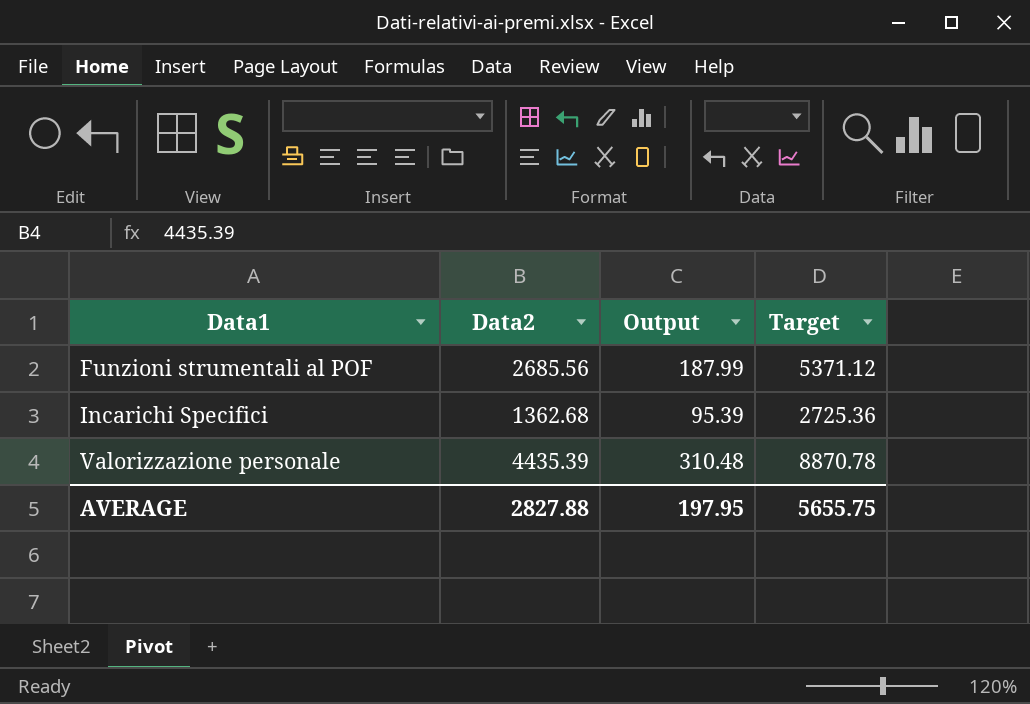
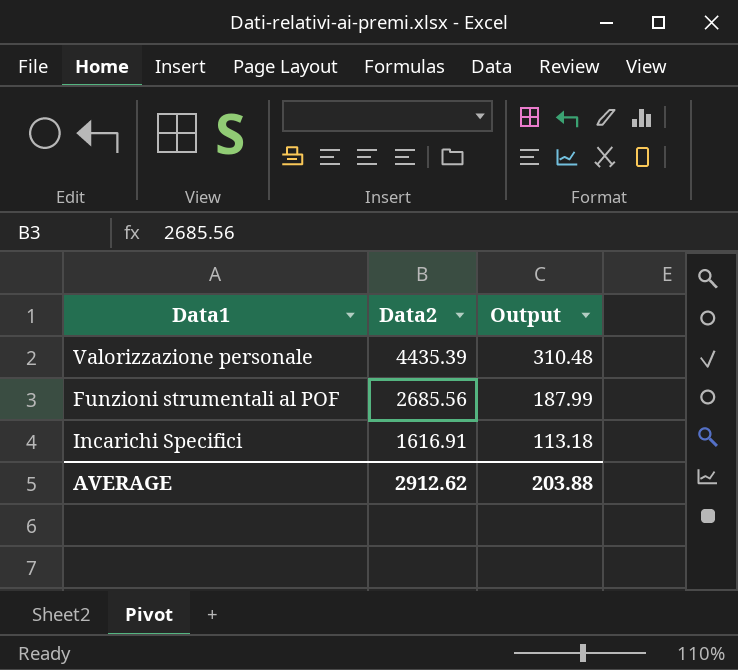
row order: Data1 ascending -> Data2 descending
column Target | formula: [Data2] * 2 -> none
Incarichi Specifici | Data2: 1362.68 -> 1616.91
Incarichi Specifici | Output: 95.39 -> 113.18
AVERAGE | Data2: 2827.88 -> 2912.62
AVERAGE | Output: 197.95 -> 203.88

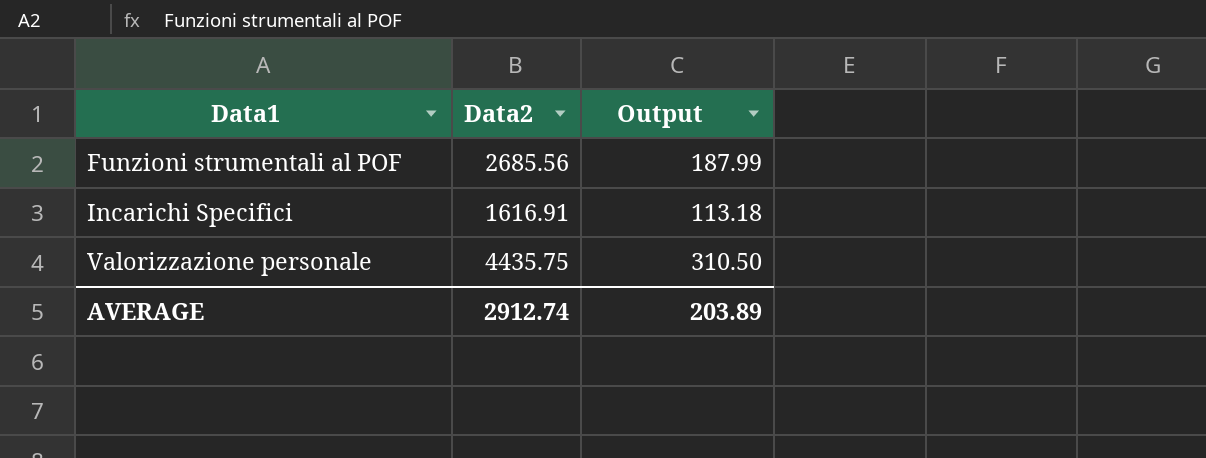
row order: Data2 descending -> Data1 ascending
Valorizzazione personale | Data2: 4435.39 -> 4435.75
Valorizzazione personale | Output: 310.48 -> 310.50
AVERAGE | Data2: 2912.62 -> 2912.74
AVERAGE | Output: 203.88 -> 203.89

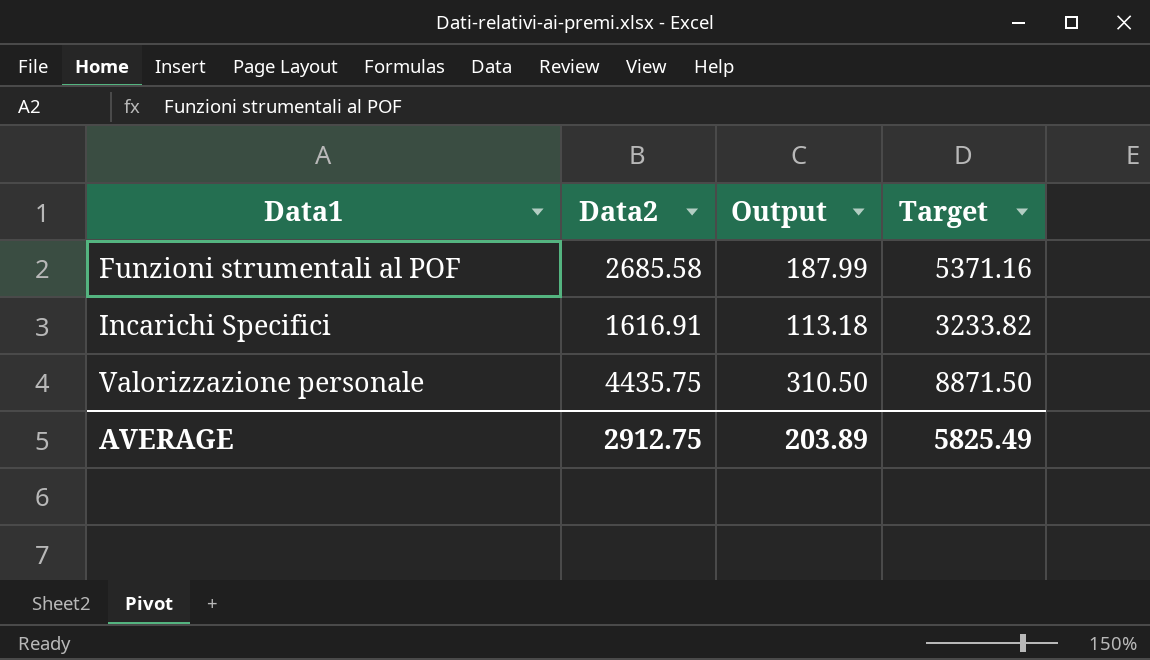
column Target | formula: none -> [Data2] * 2
Funzioni strumentali al POF | Data2: 2685.56 -> 2685.58
AVERAGE | Data2: 2912.74 -> 2912.75

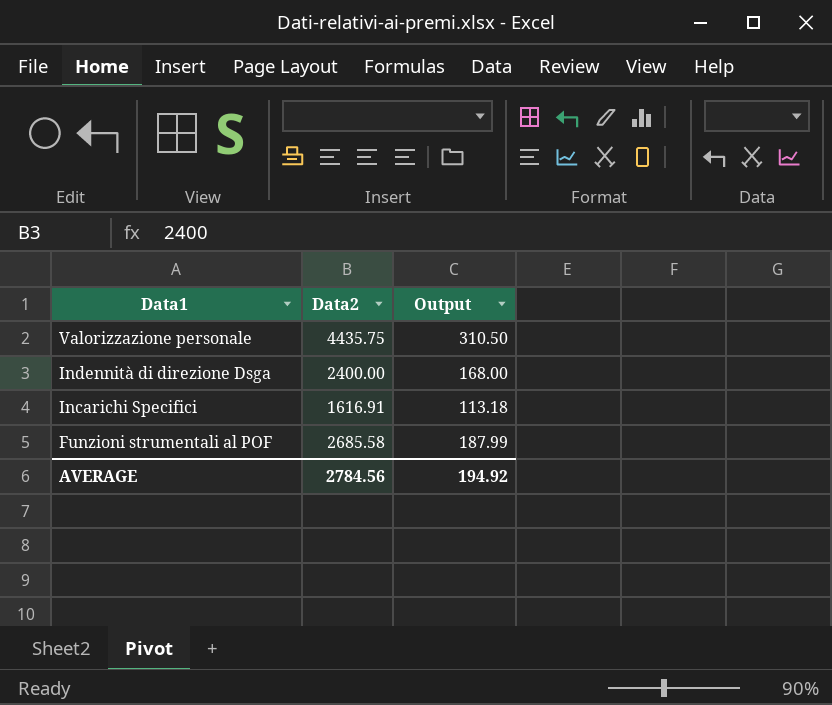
row order: Data1 ascending -> Data1 descending
column Target | formula: [Data2] * 2 -> none
row Indennità di direzione Dsga: none -> 2400.00 | 168.00
AVERAGE | Data2: 2912.75 -> 2784.56
AVERAGE | Output: 203.89 -> 194.92

